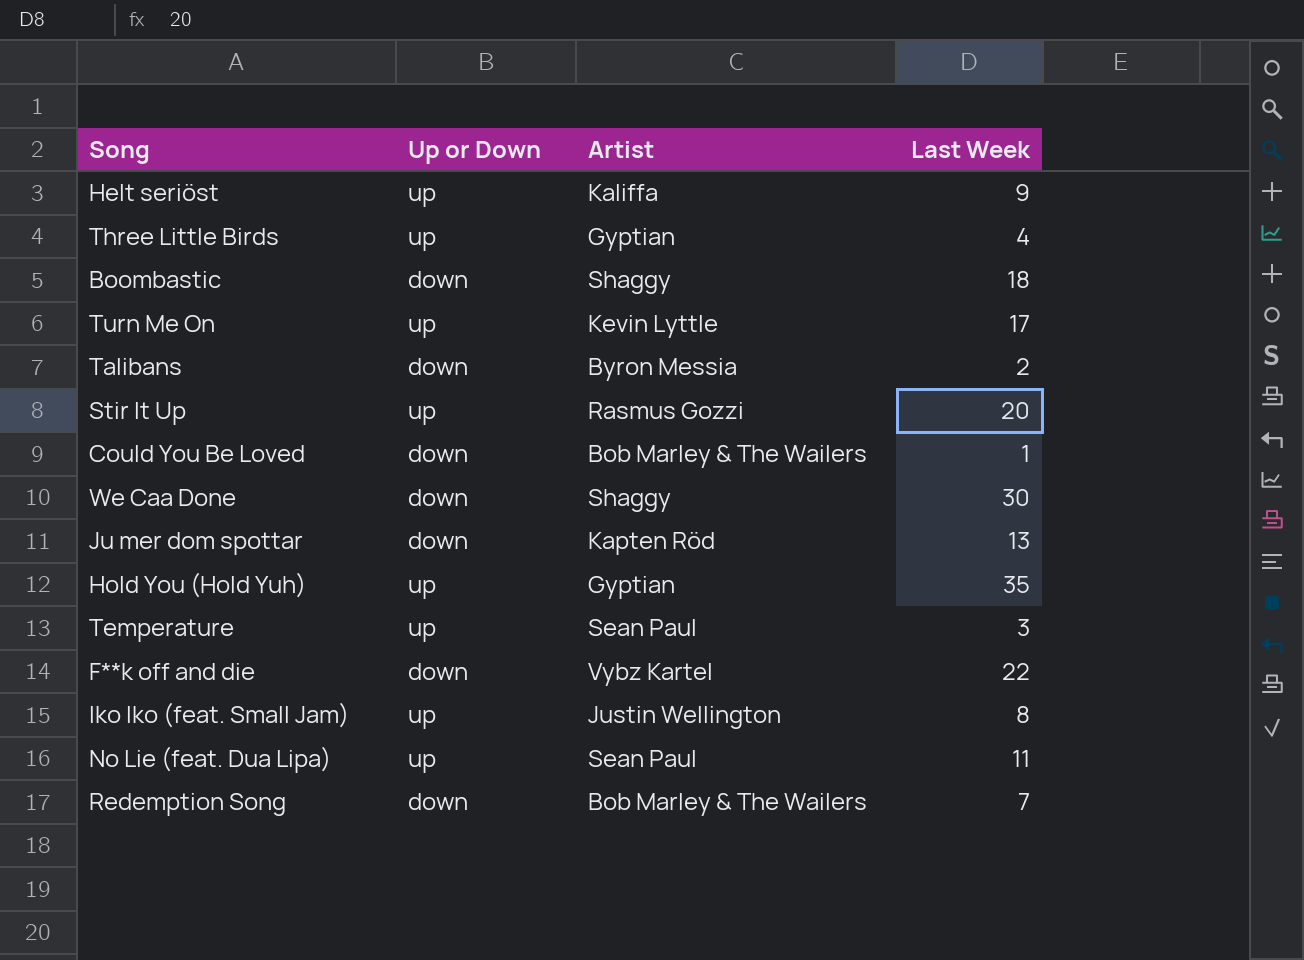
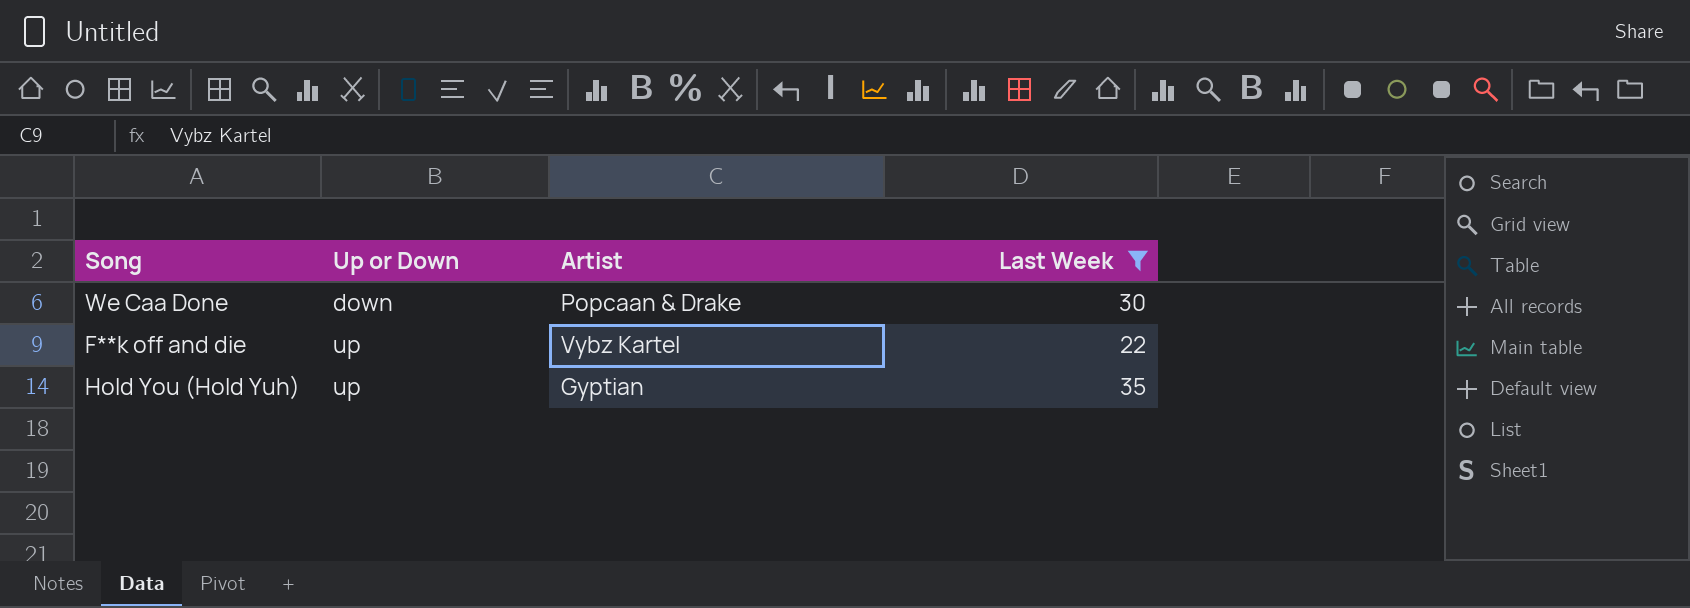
filter: none -> Last Week >= 22
row order: none -> Up or Down ascending
We Caa Done | Artist: Shaggy -> Popcaan & Drake
F**k off and die | Up or Down: down -> up

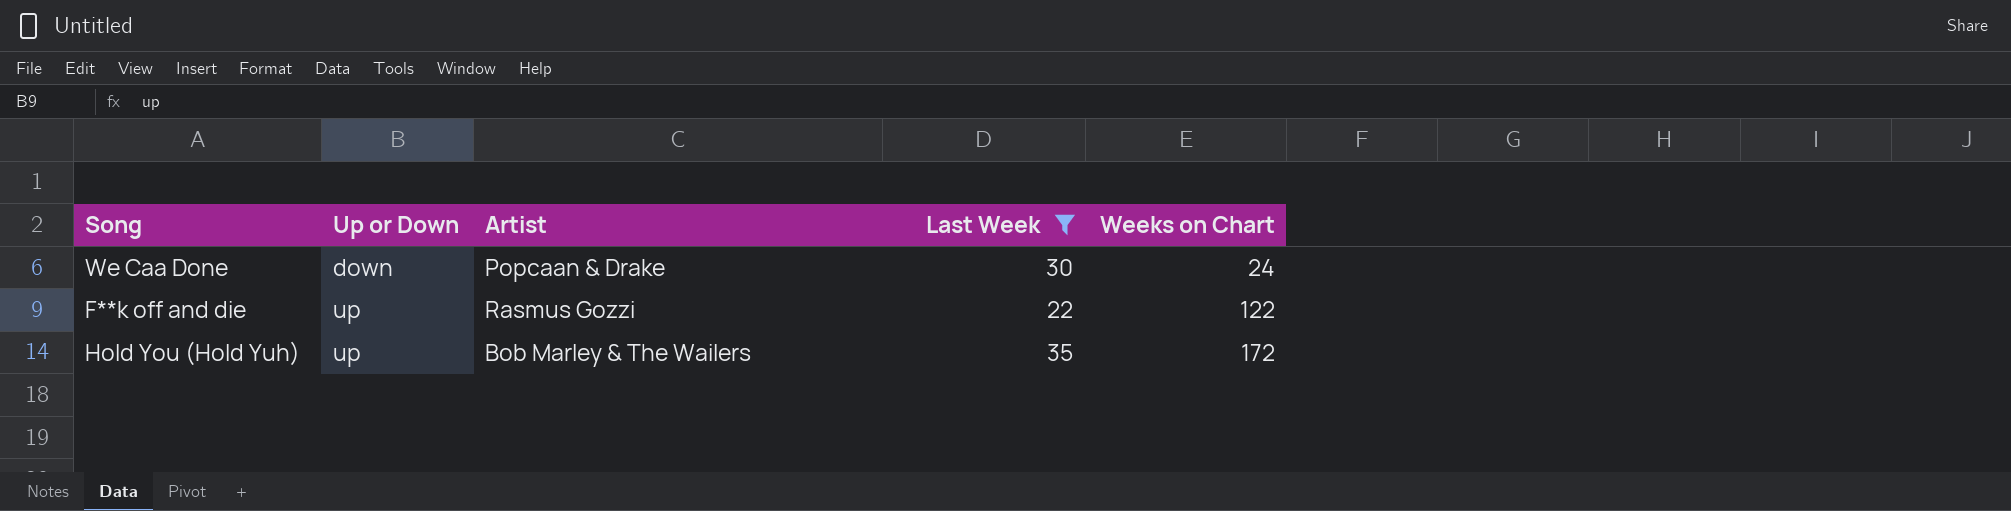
column Weeks on Chart | position: none -> 5
F**k off and die | Artist: Vybz Kartel -> Rasmus Gozzi
Hold You (Hold Yuh) | Artist: Gyptian -> Bob Marley & The Wailers

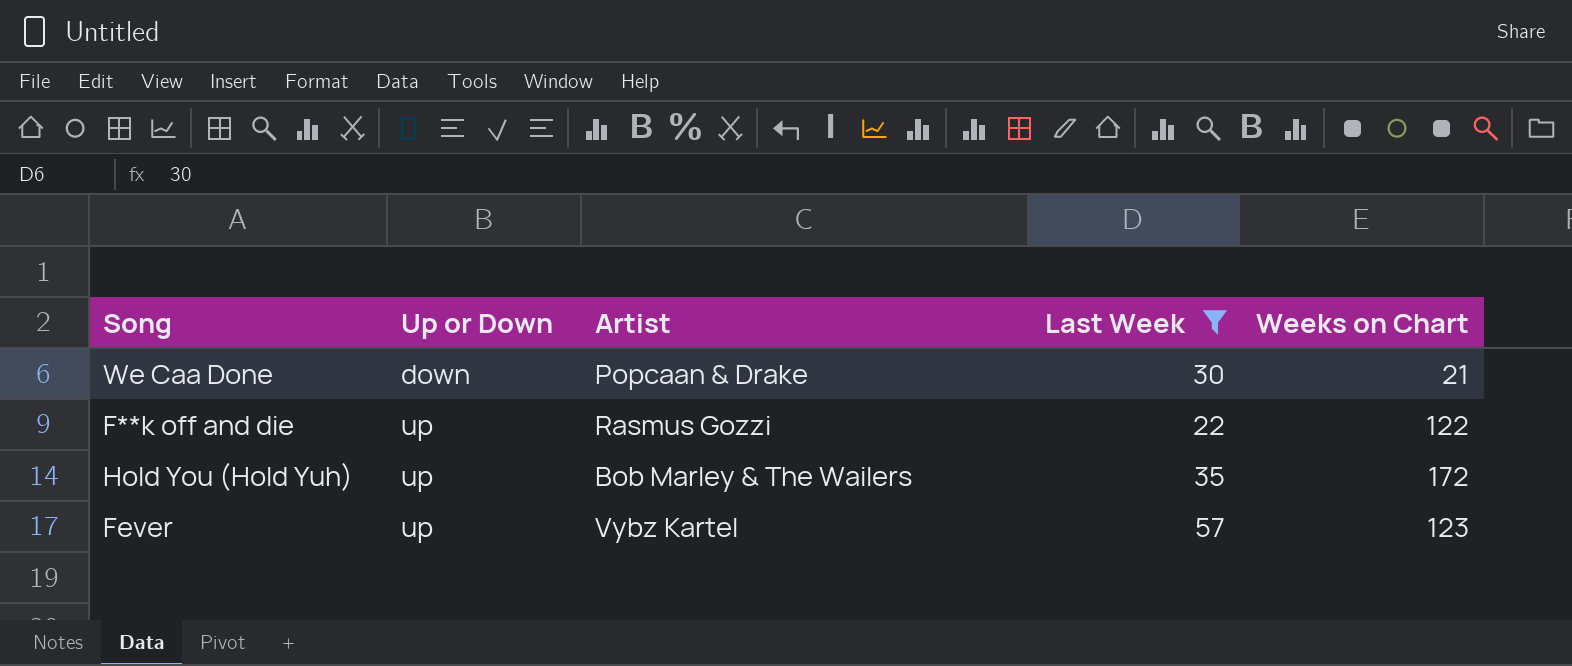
We Caa Done | Weeks on Chart: 24 -> 21
row Fever: none -> up | Vybz Kartel | 57 | 123

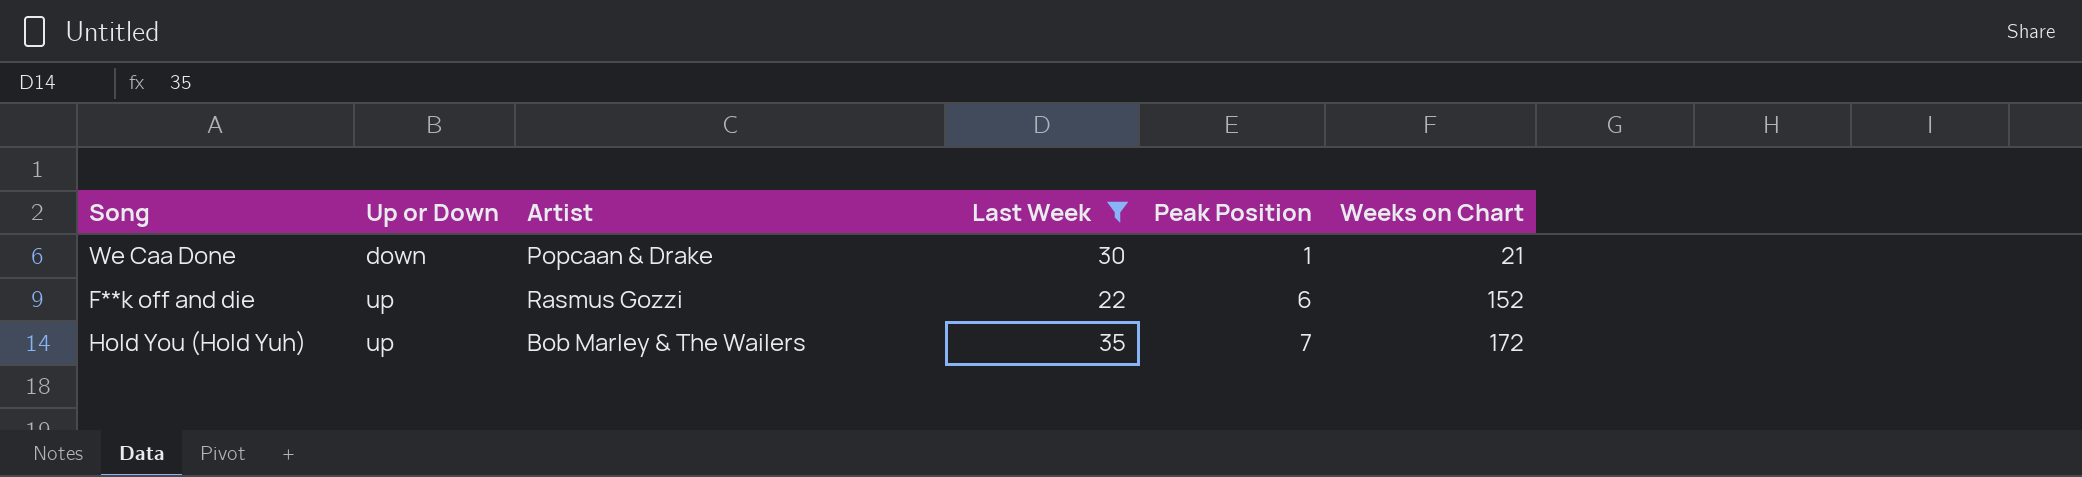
column Peak Position | position: none -> 5
row Fever: up | Vybz Kartel | 57 | 123 -> none
F**k off and die | Weeks on Chart: 122 -> 152

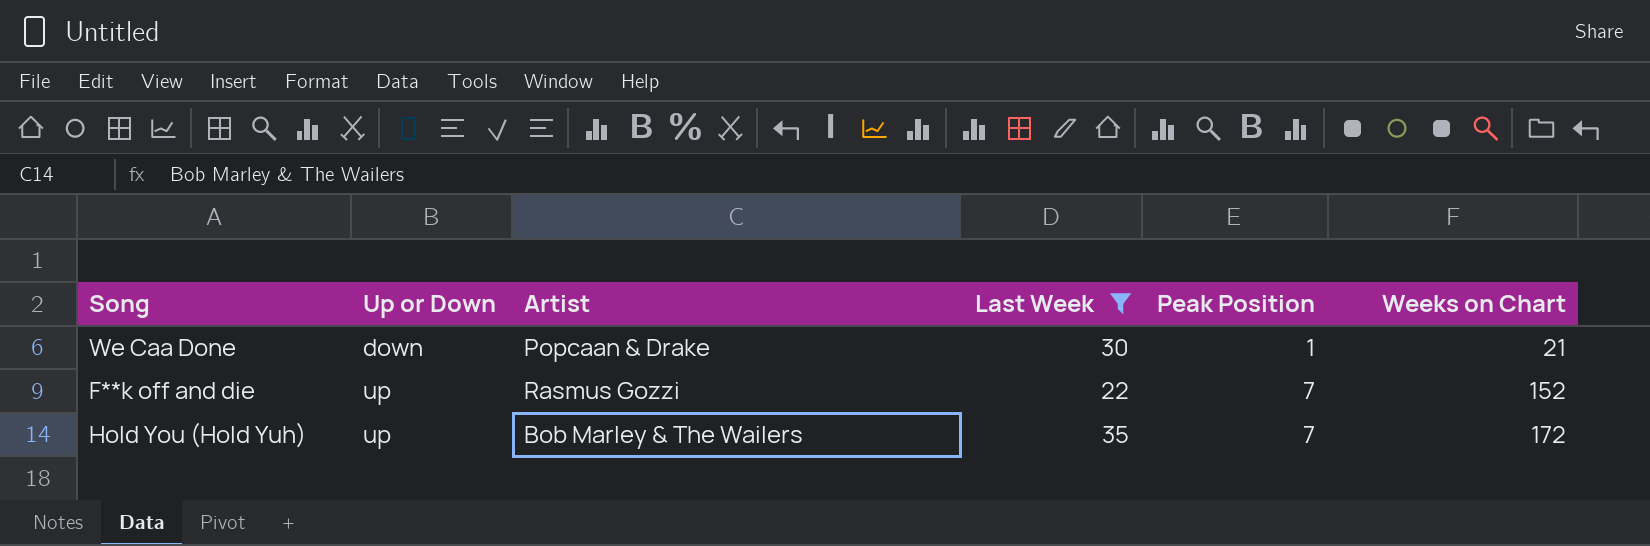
F**k off and die | Peak Position: 6 -> 7

